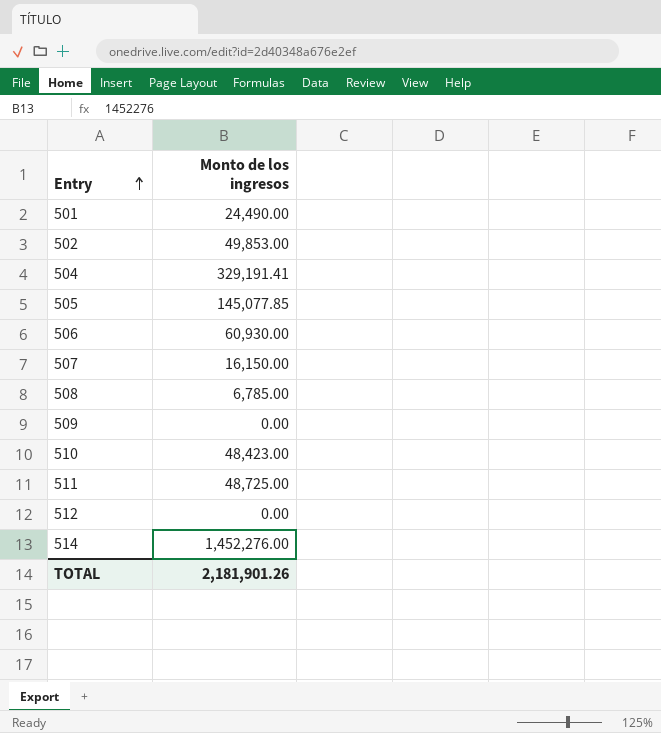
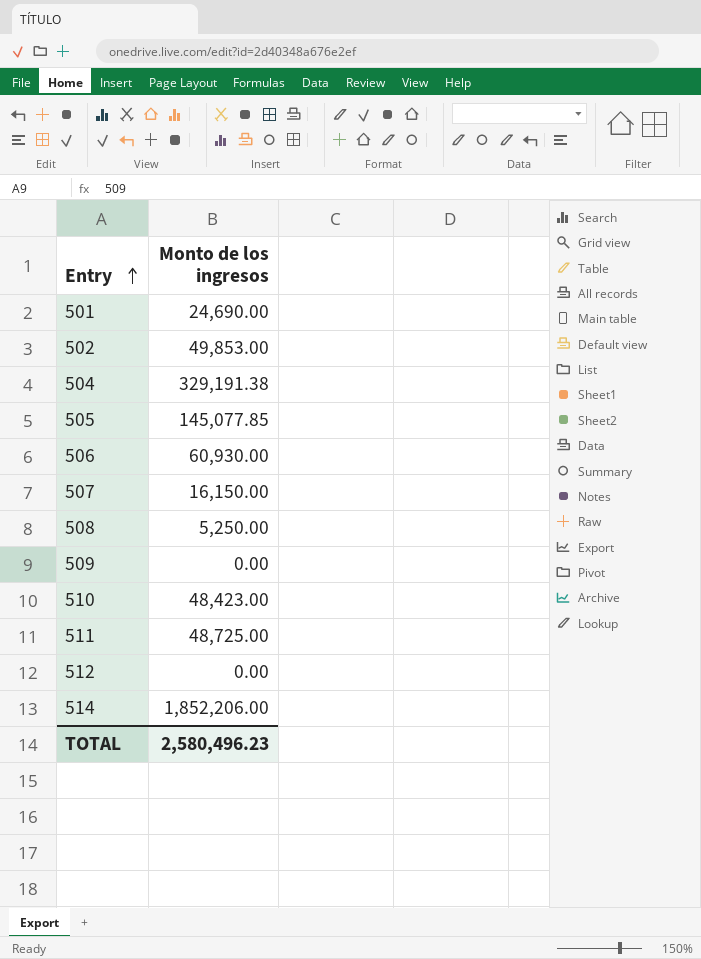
501 | Monto de los ingresos: 24,490.00 -> 24,690.00
504 | Monto de los ingresos: 329,191.41 -> 329,191.38
508 | Monto de los ingresos: 6,785.00 -> 5,250.00
514 | Monto de los ingresos: 1,452,276.00 -> 1,852,206.00
TOTAL | Monto de los ingresos: 2,181,901.26 -> 2,580,496.23

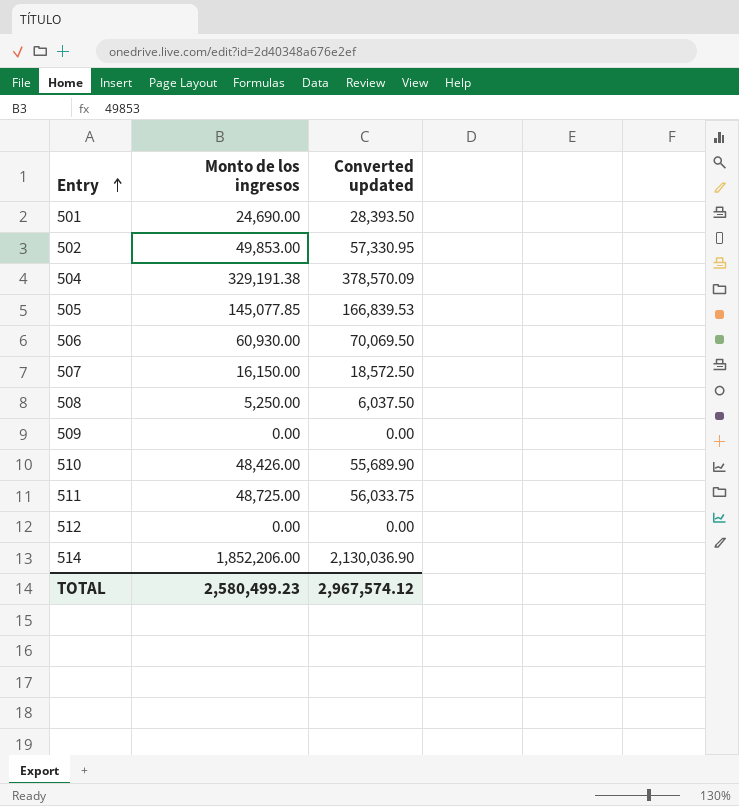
column Converted updated | formula: none -> [Monto de los ingresos] * 1.15
510 | Monto de los ingresos: 48,423.00 -> 48,426.00
TOTAL | Monto de los ingresos: 2,580,496.23 -> 2,580,499.23

